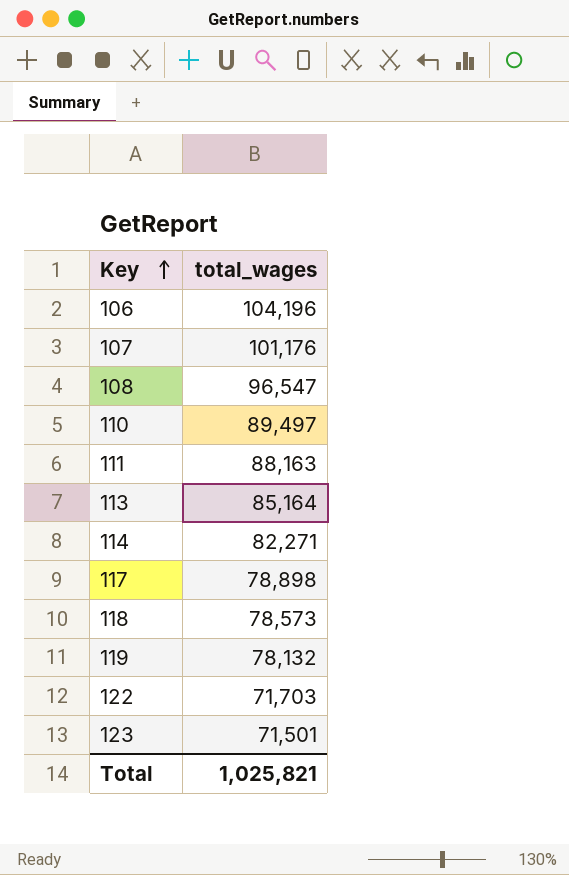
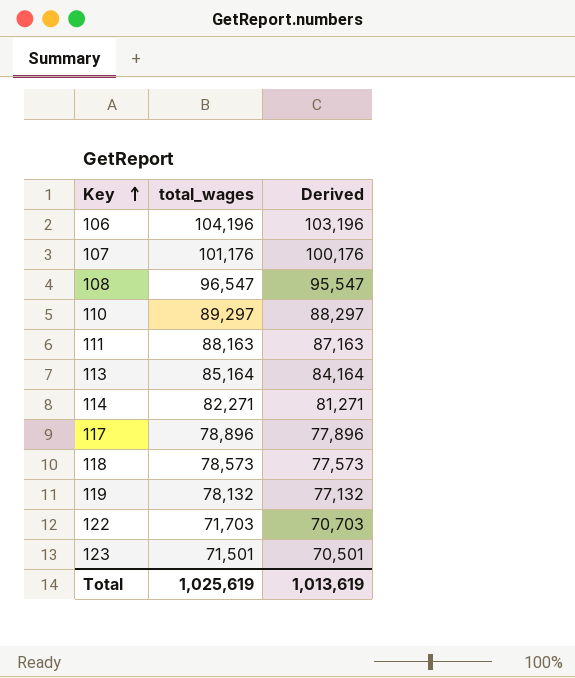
column Derived | formula: none -> [total_wages] - 1000
110 | total_wages: 89,497 -> 89,297
117 | total_wages: 78,898 -> 78,896
Total | total_wages: 1,025,821 -> 1,025,619

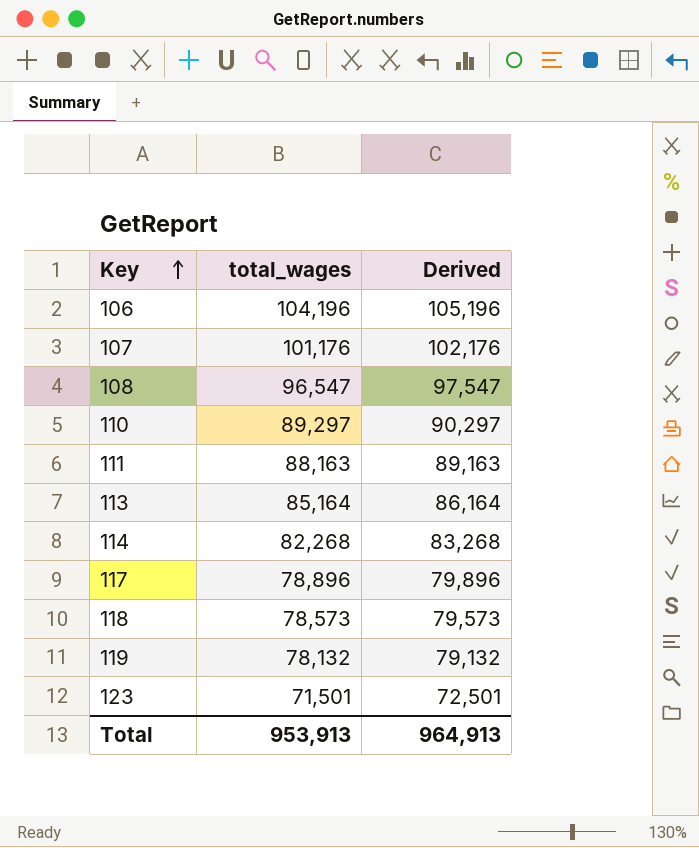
column Derived | formula: [total_wages] - 1000 -> [total_wages] + 1000
row 122: 71,703 | 70,703 -> none
114 | total_wages: 82,271 -> 82,268
Total | total_wages: 1,025,619 -> 953,913
Total | Derived: 1,013,619 -> 964,913

